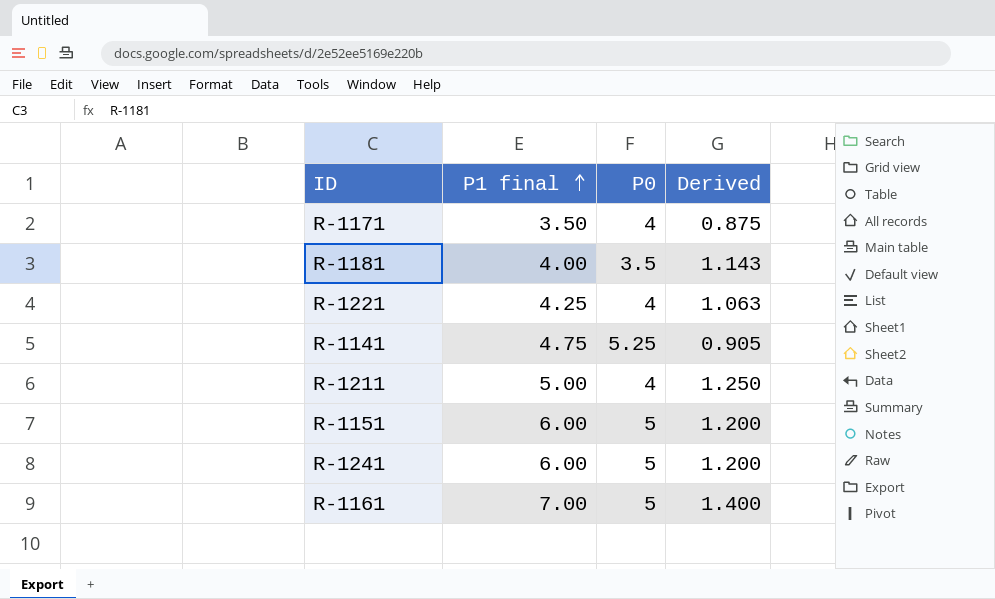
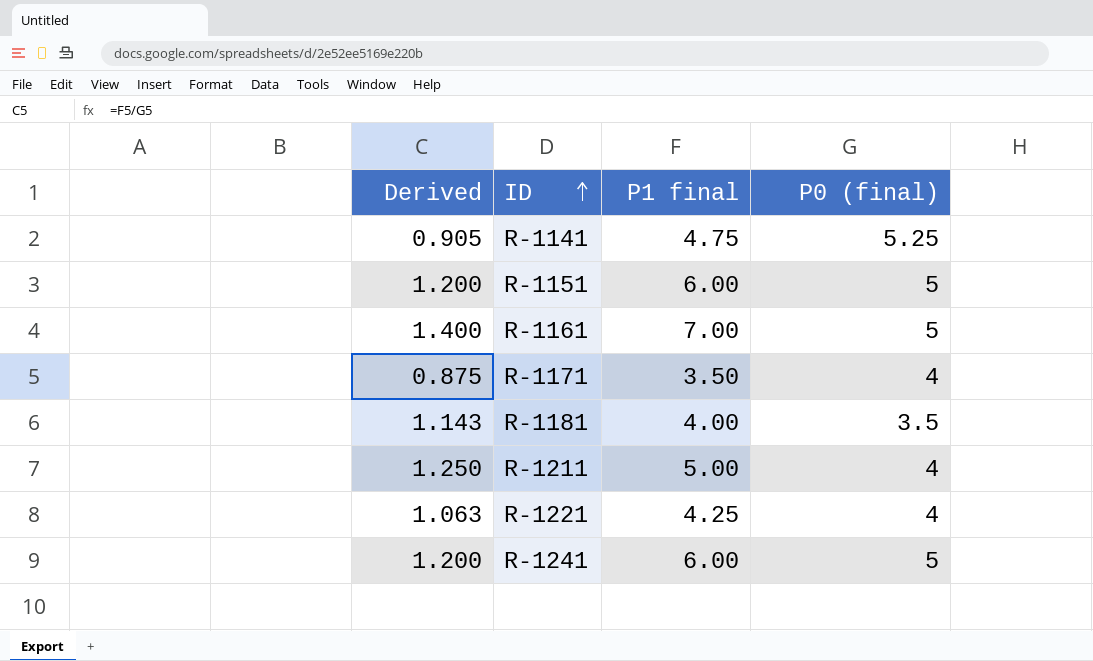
row order: P1 final ascending -> ID ascending
column Derived | position: 4 -> 1
column name: P0 -> P0 (final)

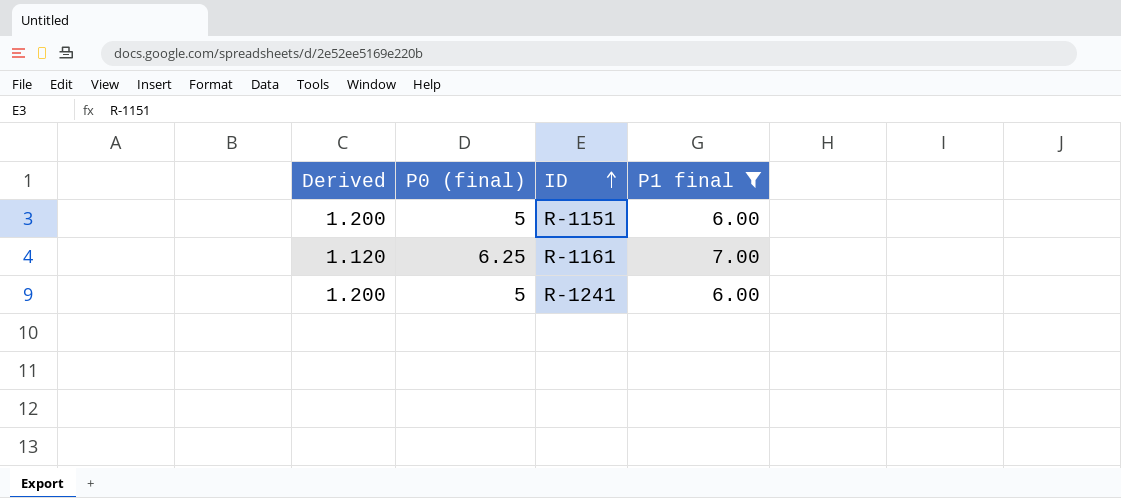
filter: none -> P1 final >= 6.00
column P0 (final) | position: 4 -> 2
R-1161 | Derived: 1.400 -> 1.120
R-1161 | P0 (final): 5 -> 6.25

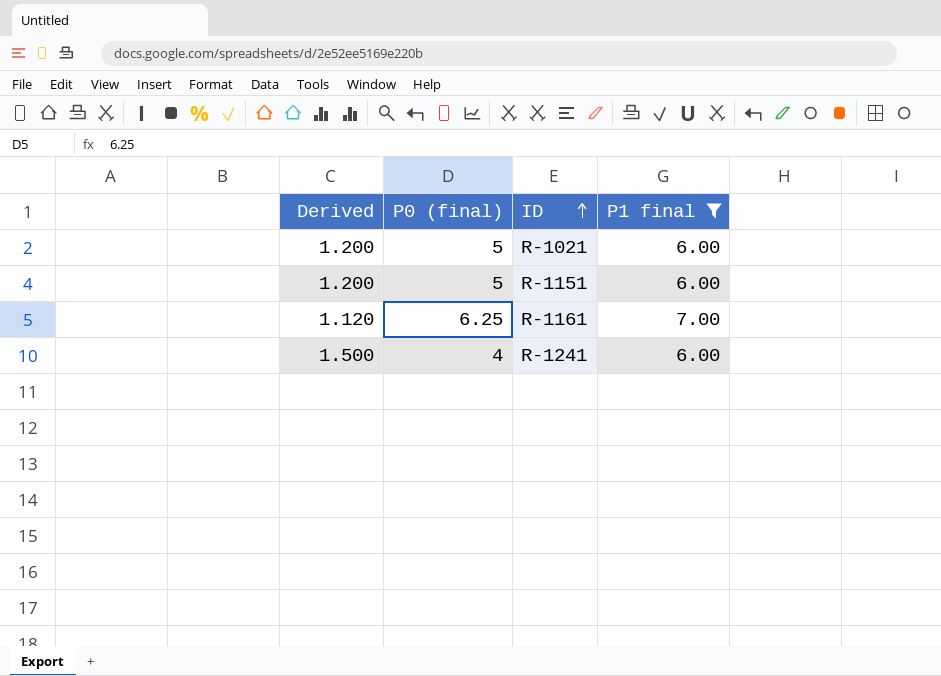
row R-1021: none -> 1.200 | 5 | 6.00
R-1241 | Derived: 1.200 -> 1.500
R-1241 | P0 (final): 5 -> 4

